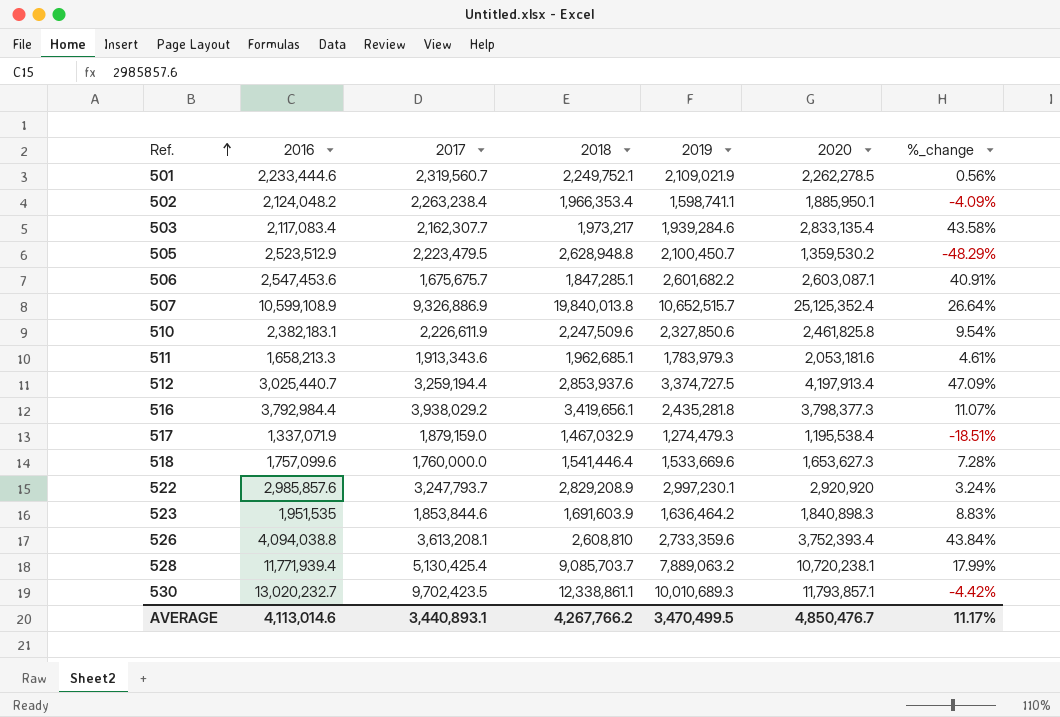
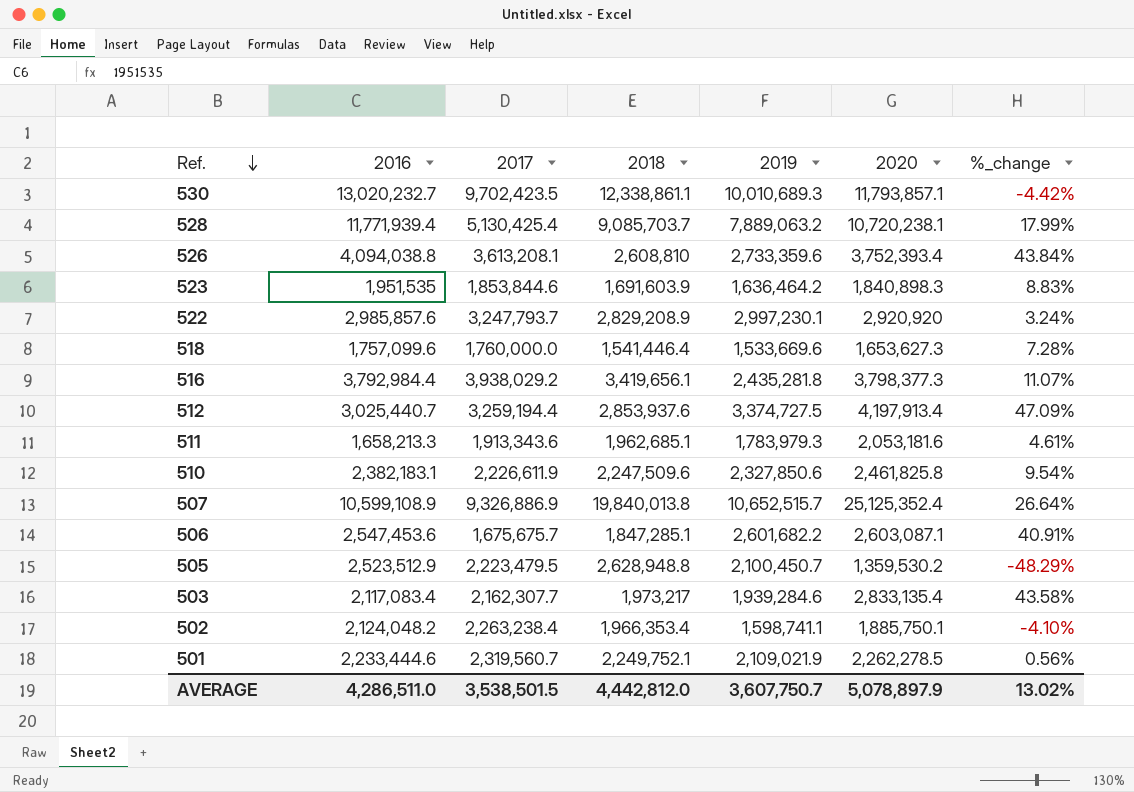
row order: Ref. ascending -> Ref. descending
row 517: 1,337,071.9 | 1,879,159.0 | 1,467,032.9 | 1,274,479.3 | 1,195,538.4 | -18.51% -> none
502 | 2020: 1,885,950.1 -> 1,885,750.1
502 | %_change: -4.09% -> -4.10%
AVERAGE | 2016: 4,113,014.6 -> 4,286,511.0
AVERAGE | 2017: 3,440,893.1 -> 3,538,501.5
AVERAGE | 2018: 4,267,766.2 -> 4,442,812.0
AVERAGE | 2019: 3,470,499.5 -> 3,607,750.7
AVERAGE | 2020: 4,850,476.7 -> 5,078,897.9
AVERAGE | %_change: 11.17% -> 13.02%

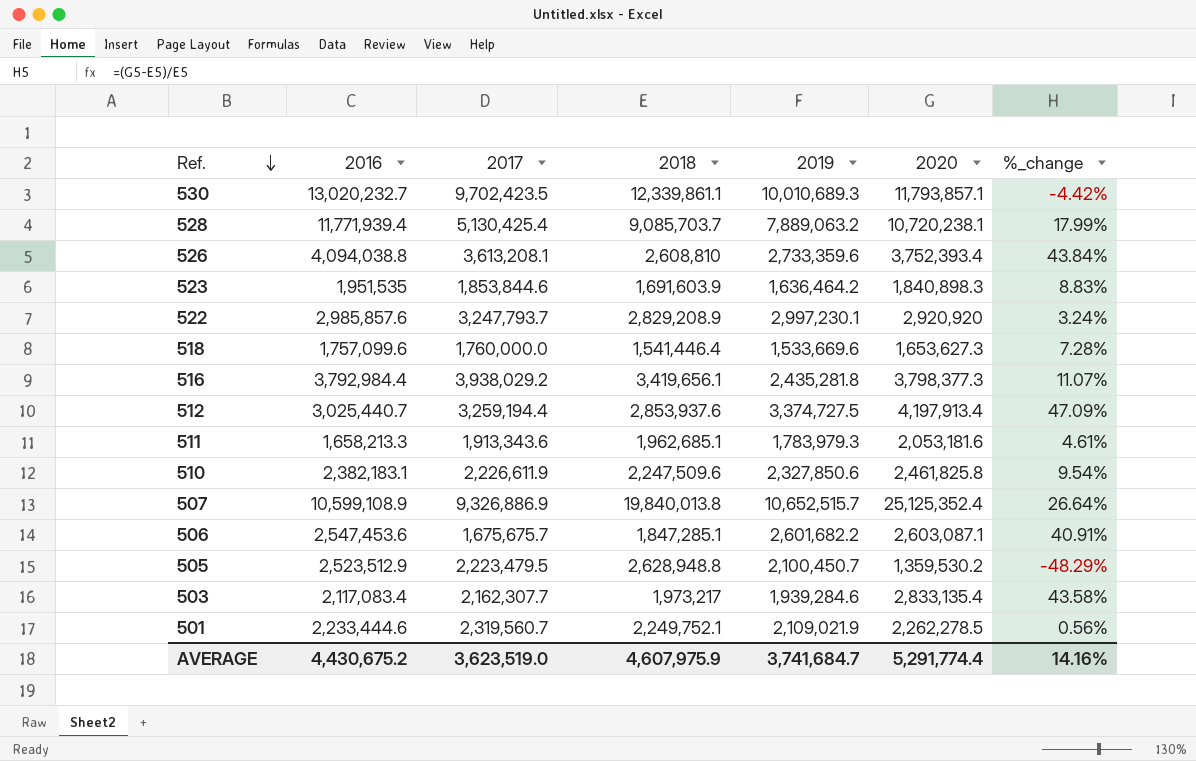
row 502: 2,124,048.2 | 2,263,238.4 | 1,966,353.4 | 1,598,741.1 | 1,885,750.1 | -4.10% -> none
530 | 2018: 12,338,861.1 -> 12,339,861.1
AVERAGE | 2016: 4,286,511.0 -> 4,430,675.2
AVERAGE | 2017: 3,538,501.5 -> 3,623,519.0
AVERAGE | 2018: 4,442,812.0 -> 4,607,975.9
AVERAGE | 2019: 3,607,750.7 -> 3,741,684.7
AVERAGE | 2020: 5,078,897.9 -> 5,291,774.4
AVERAGE | %_change: 13.02% -> 14.16%

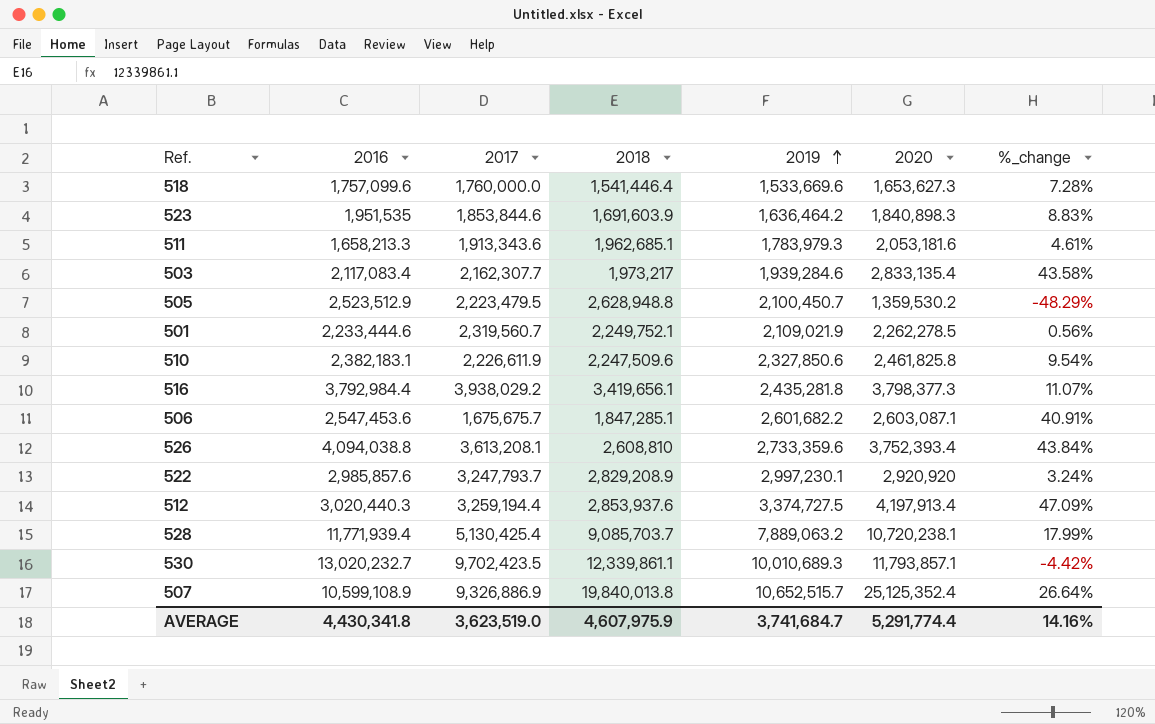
row order: Ref. descending -> 2019 ascending
512 | 2016: 3,025,440.7 -> 3,020,440.3
AVERAGE | 2016: 4,430,675.2 -> 4,430,341.8

